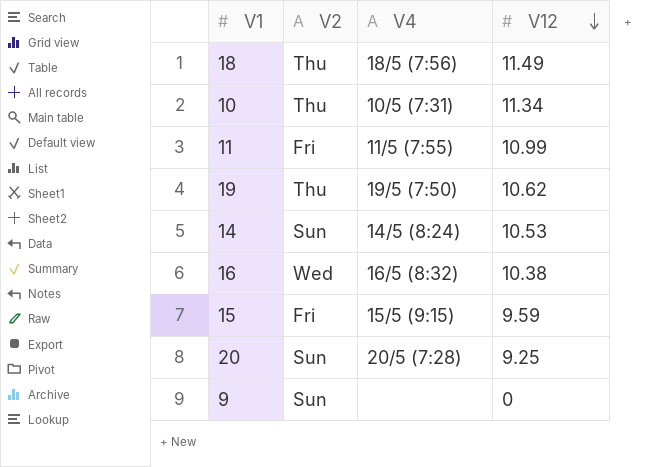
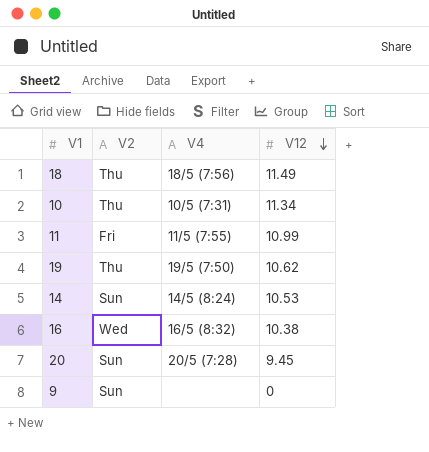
row 15: Fri | 15/5 (9:15) | 9.59 -> none
20 | V12: 9.25 -> 9.45

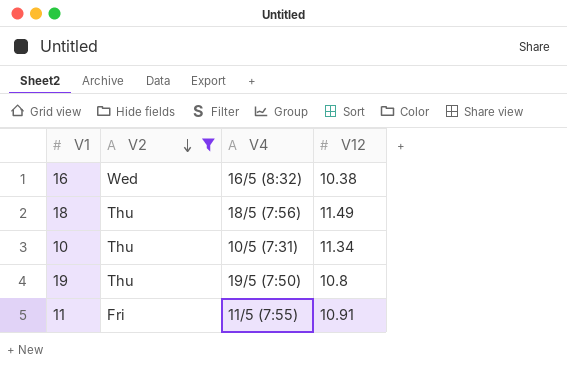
filter: none -> V2 != Sun
row order: V12 descending -> V2 descending
19 | V12: 10.62 -> 10.8
11 | V12: 10.99 -> 10.91

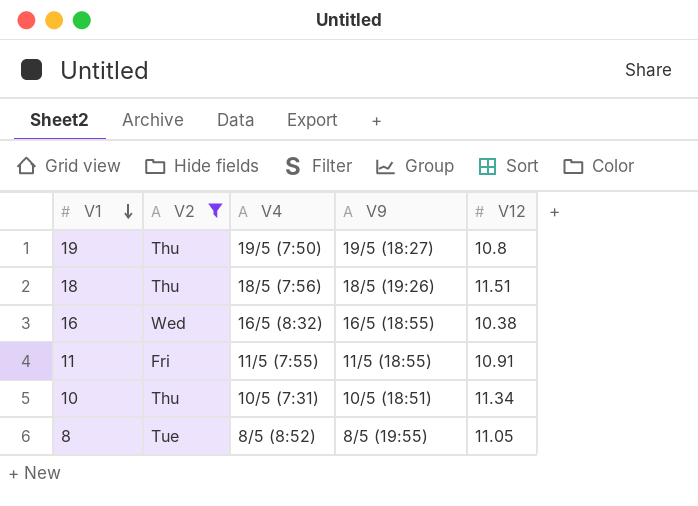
row order: V2 descending -> V1 descending
column V9 | position: none -> 4
18 | V12: 11.49 -> 11.51
row 8: none -> Tue | 8/5 (8:52) | 8/5 (19:55) | 11.05

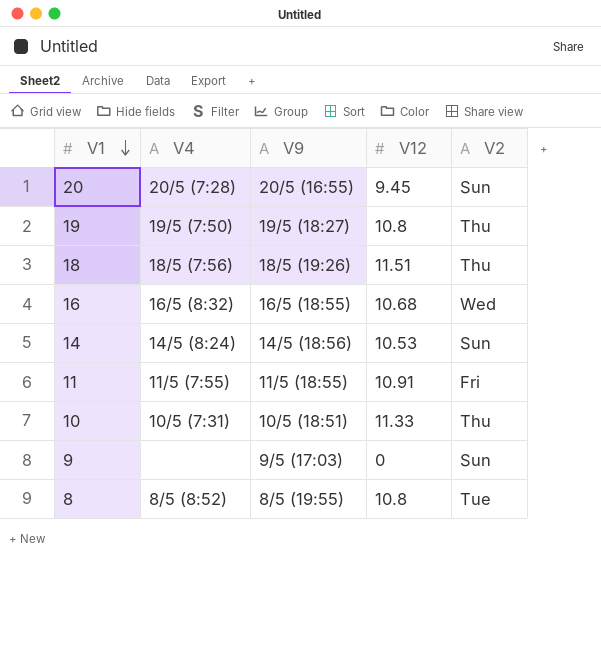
filter: V2 != Sun -> none
column V2 | position: 2 -> 5
16 | V12: 10.38 -> 10.68
10 | V12: 11.34 -> 11.33
8 | V12: 11.05 -> 10.8

